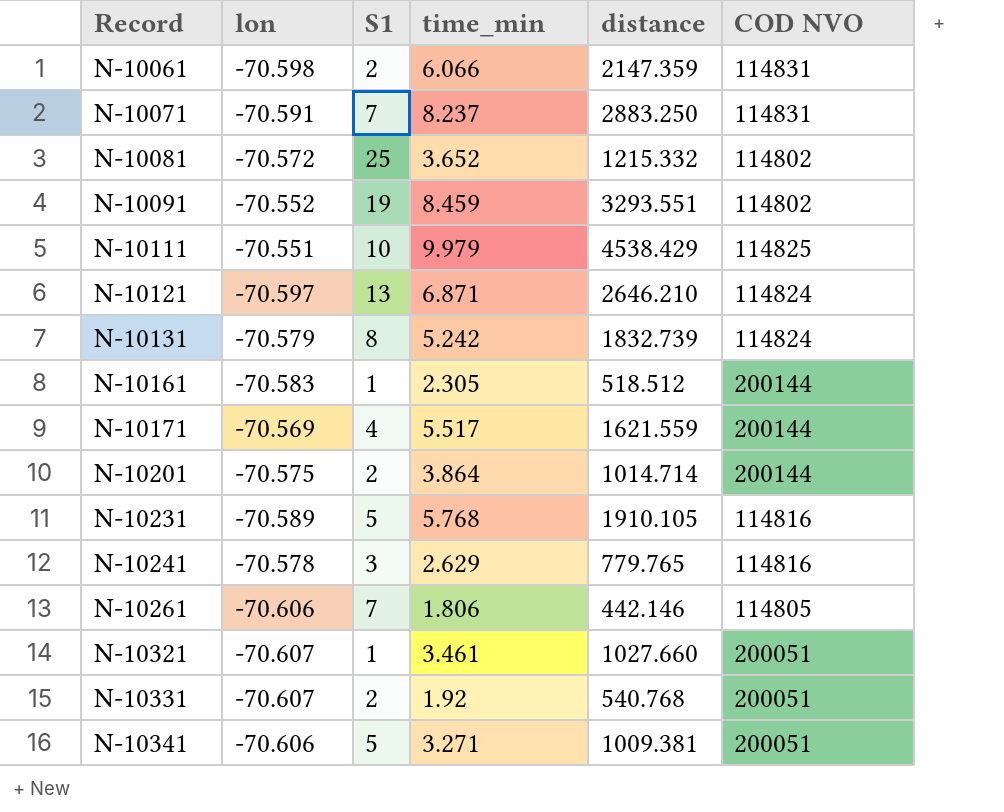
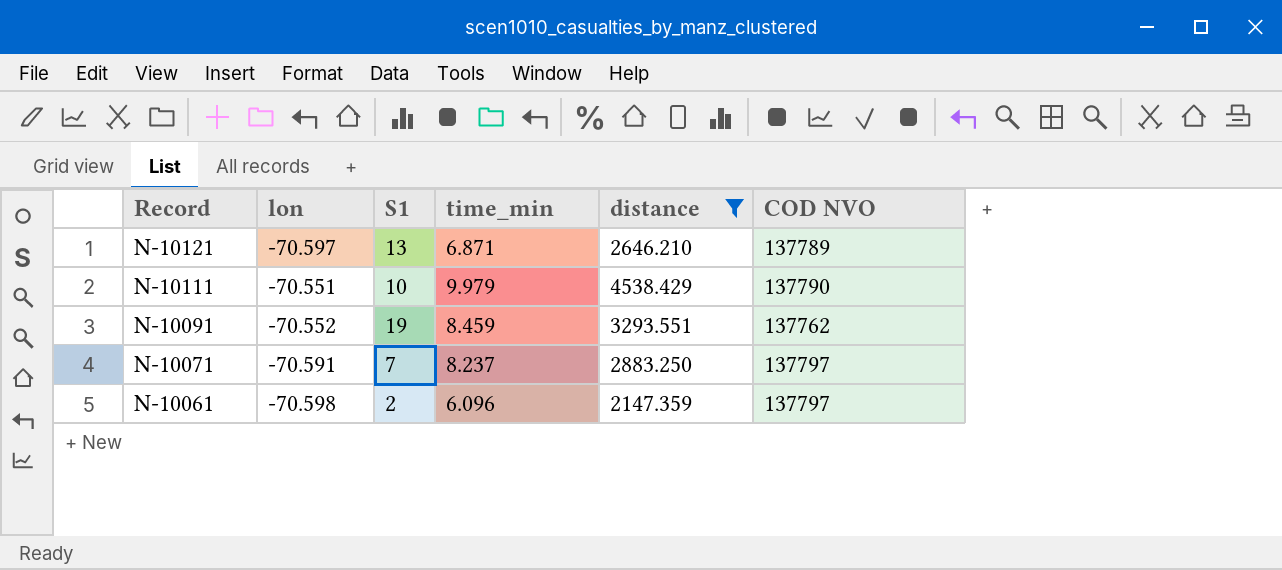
filter: none -> distance >= 2147.359
row order: Record ascending -> Record descending
N-10121 | COD NVO: 114824 -> 137789
N-10111 | COD NVO: 114825 -> 137790
N-10091 | COD NVO: 114802 -> 137762
N-10071 | COD NVO: 114831 -> 137797
N-10061 | time_min: 6.066 -> 6.096
N-10061 | COD NVO: 114831 -> 137797

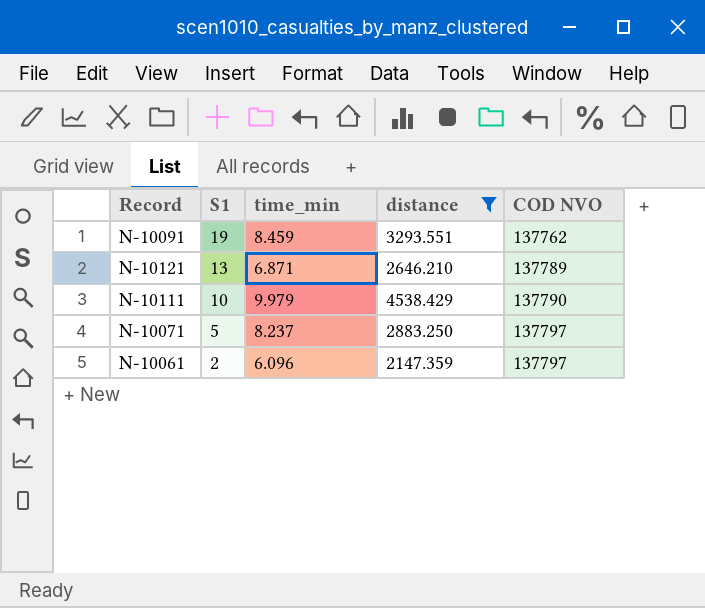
row order: Record descending -> S1 descending
column lon | position: 2 -> none
N-10071 | S1: 7 -> 5

